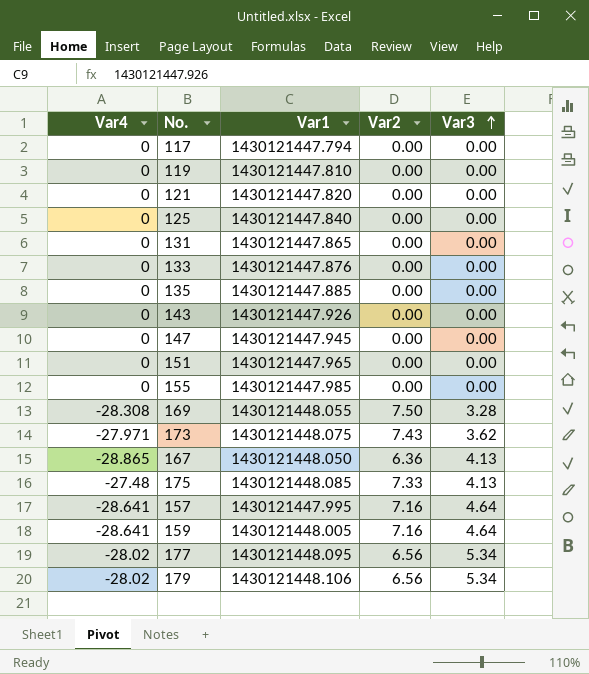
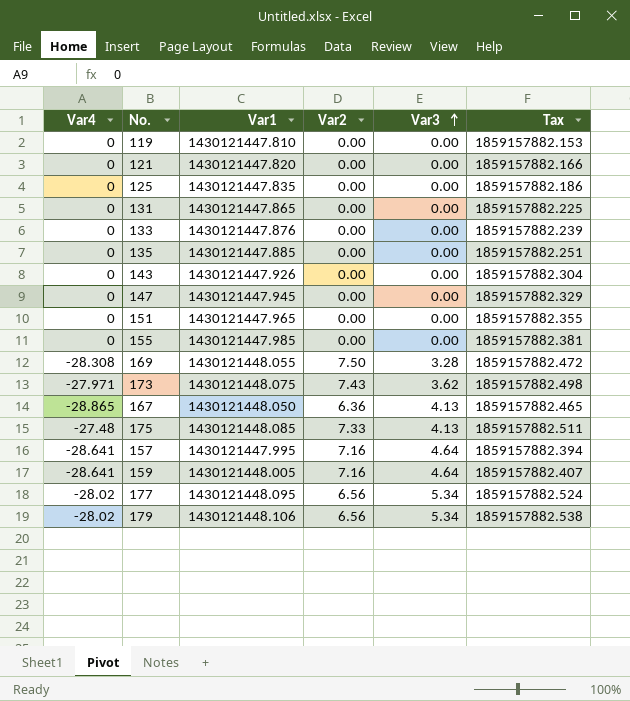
column Tax | formula: none -> [Var1] * 1.3
row 117: 0 | 1430121447.794 | 0.00 | 0.00 -> none
125 | Var1: 1430121447.840 -> 1430121447.835

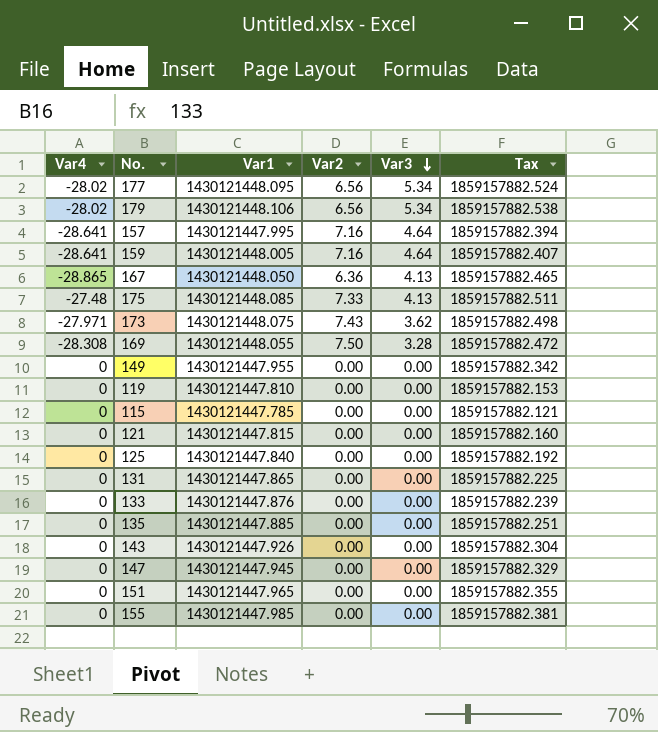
row order: Var3 ascending -> Var3 descending
row 149: none -> 0 | 1430121447.955 | 0.00 | 0.00 | 1859157882.342
row 115: none -> 0 | 1430121447.785 | 0.00 | 0.00 | 1859157882.121
121 | Var1: 1430121447.820 -> 1430121447.815
121 | Tax: 1859157882.166 -> 1859157882.160
125 | Var1: 1430121447.835 -> 1430121447.840
125 | Tax: 1859157882.186 -> 1859157882.192

